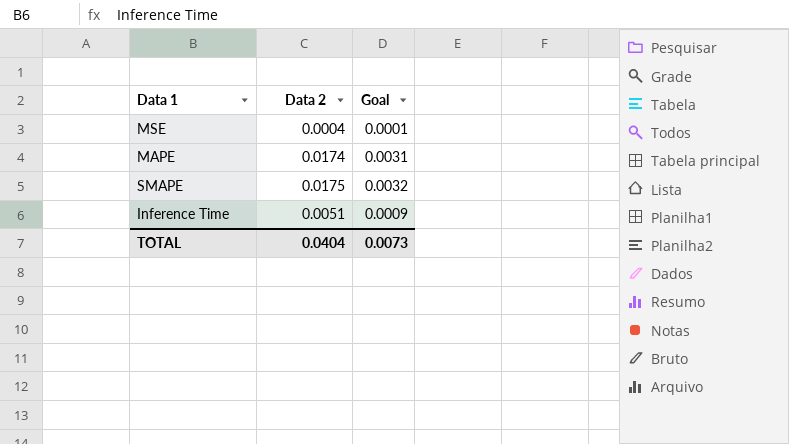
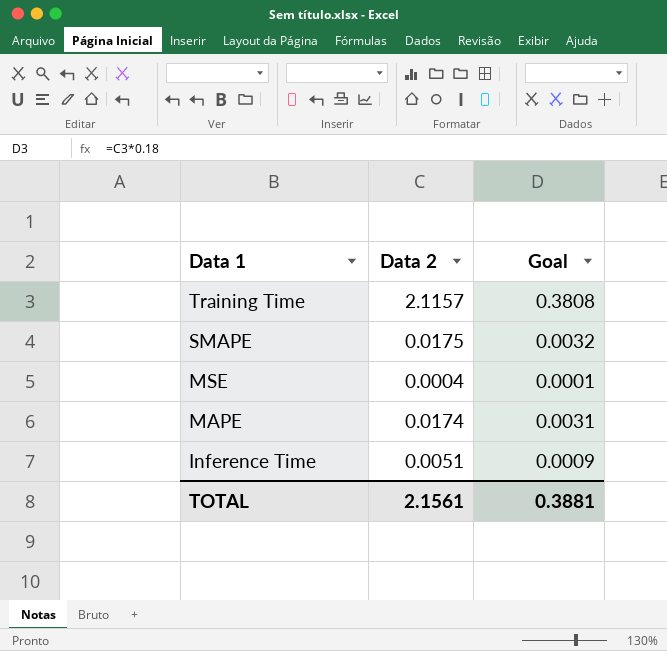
row order: none -> Data 1 descending
row Training Time: none -> 2.1157 | 0.3808
TOTAL | Data 2: 0.0404 -> 2.1561
TOTAL | Goal: 0.0073 -> 0.3881

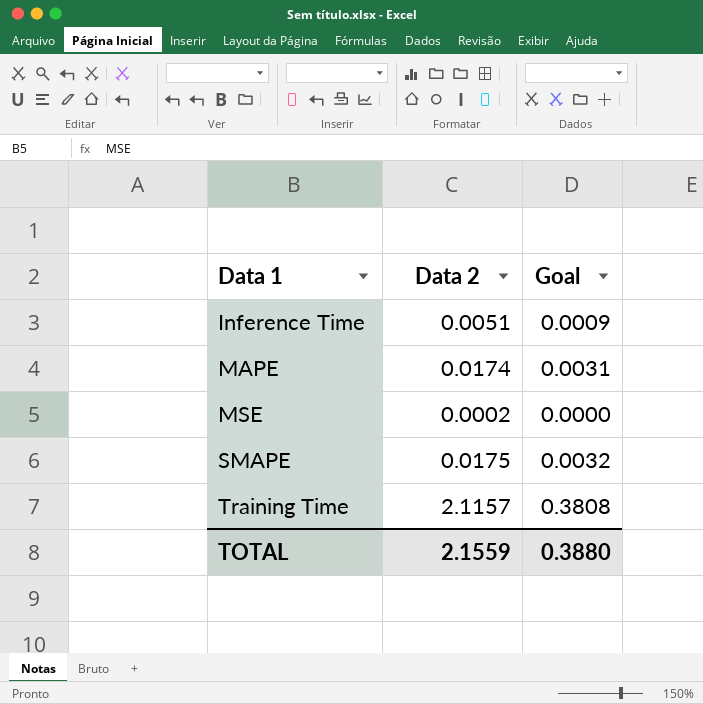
row order: Data 1 descending -> Data 1 ascending
MSE | Data 2: 0.0004 -> 0.0002
MSE | Goal: 0.0001 -> 0.0000
TOTAL | Data 2: 2.1561 -> 2.1559
TOTAL | Goal: 0.3881 -> 0.3880

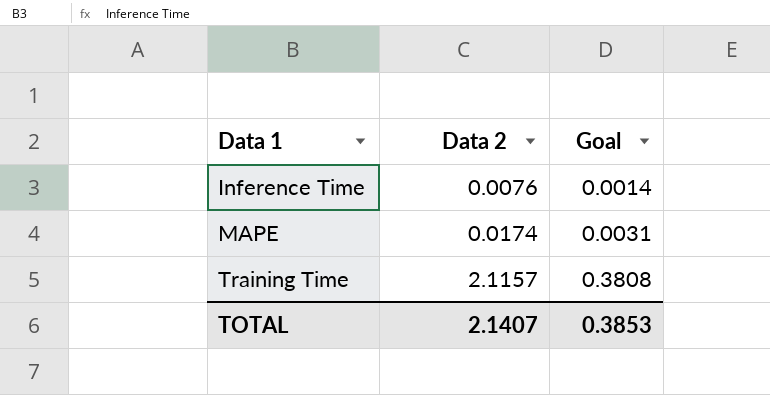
row MSE: 0.0002 | 0.0000 -> none
row SMAPE: 0.0175 | 0.0032 -> none
Inference Time | Data 2: 0.0051 -> 0.0076
Inference Time | Goal: 0.0009 -> 0.0014
TOTAL | Data 2: 2.1559 -> 2.1407
TOTAL | Goal: 0.3880 -> 0.3853

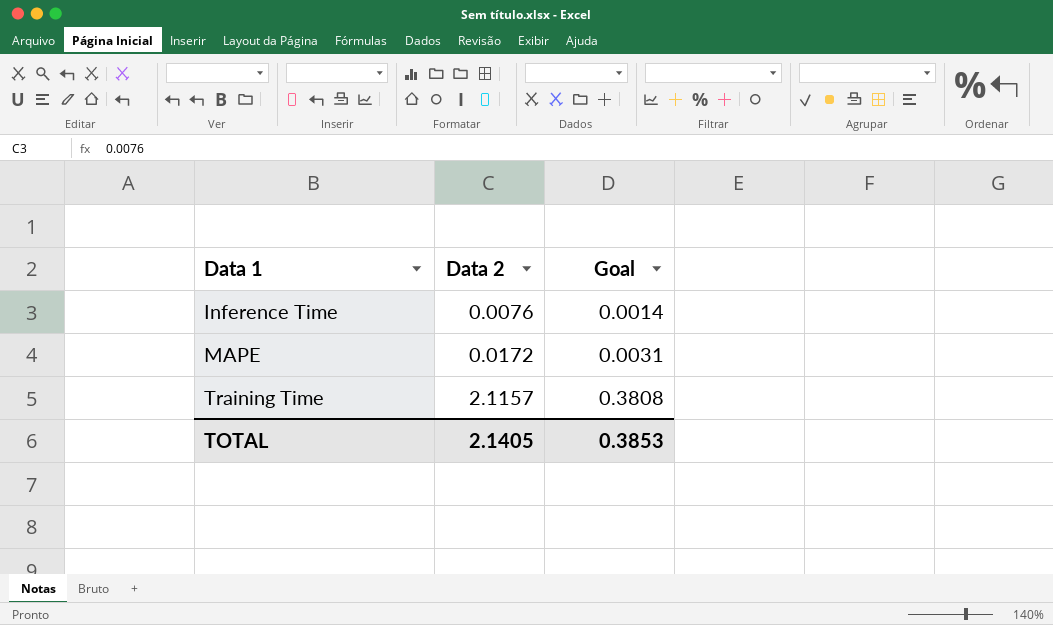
MAPE | Data 2: 0.0174 -> 0.0172
TOTAL | Data 2: 2.1407 -> 2.1405

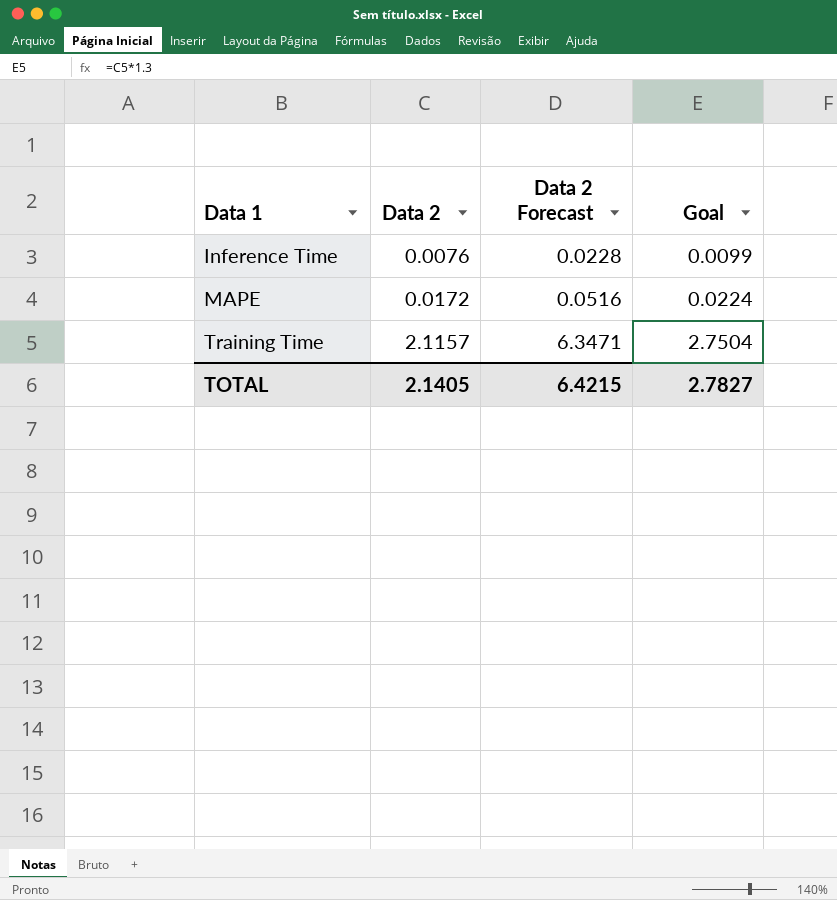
column Data 2 Forecast | formula: none -> [Data 2] * 3
column Goal | formula: [Data 2] * 0.18 -> [Data 2] * 1.3
TOTAL | Goal: 0.3853 -> 2.7827

